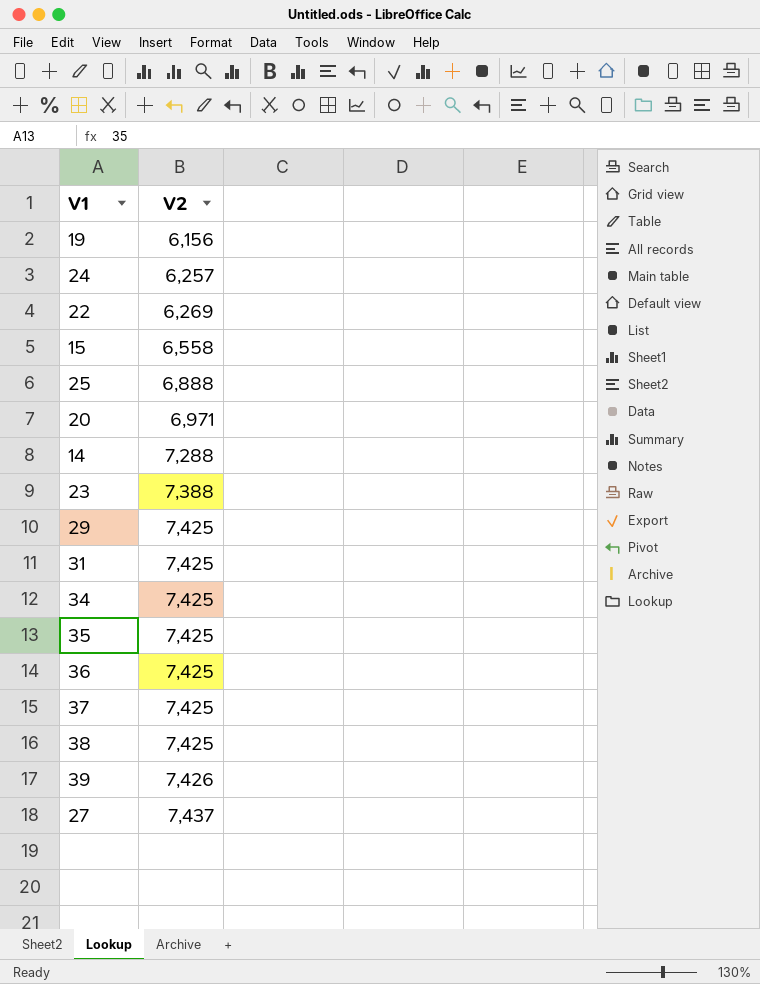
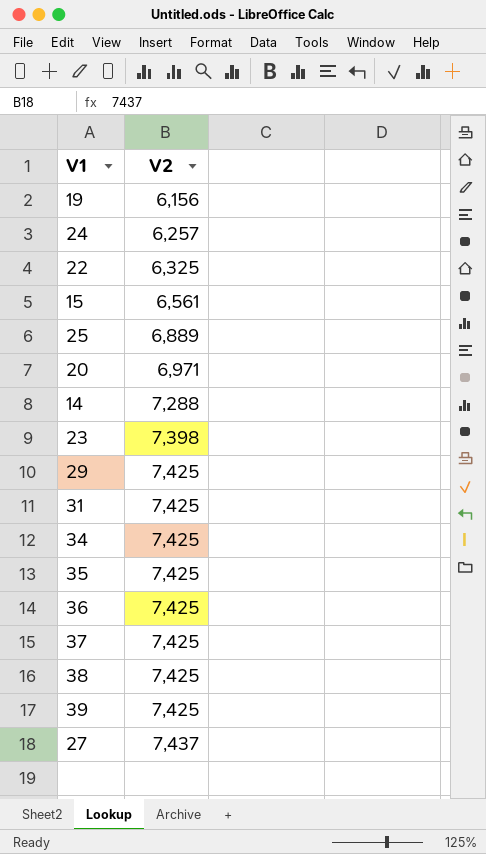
22 | V2: 6,269 -> 6,325
15 | V2: 6,558 -> 6,561
25 | V2: 6,888 -> 6,889
23 | V2: 7,388 -> 7,398
39 | V2: 7,426 -> 7,425

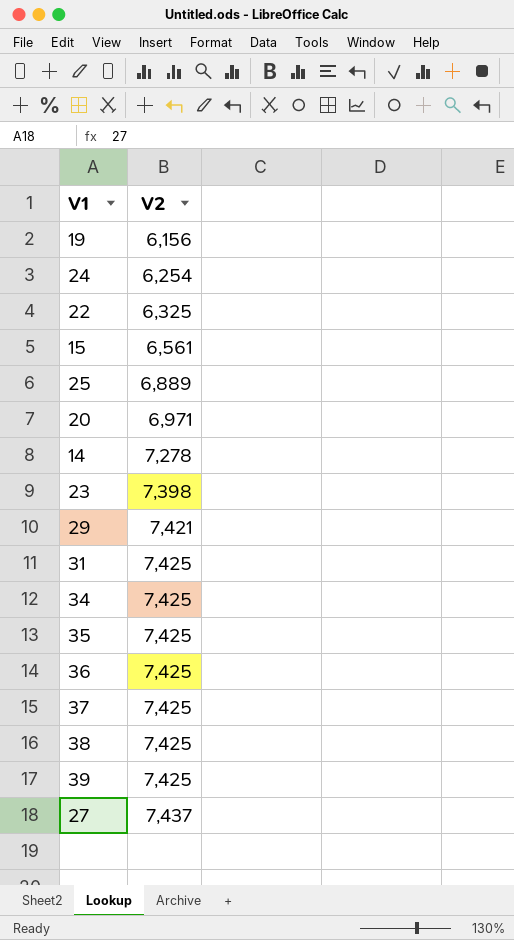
24 | V2: 6,257 -> 6,254
14 | V2: 7,288 -> 7,278
29 | V2: 7,425 -> 7,421

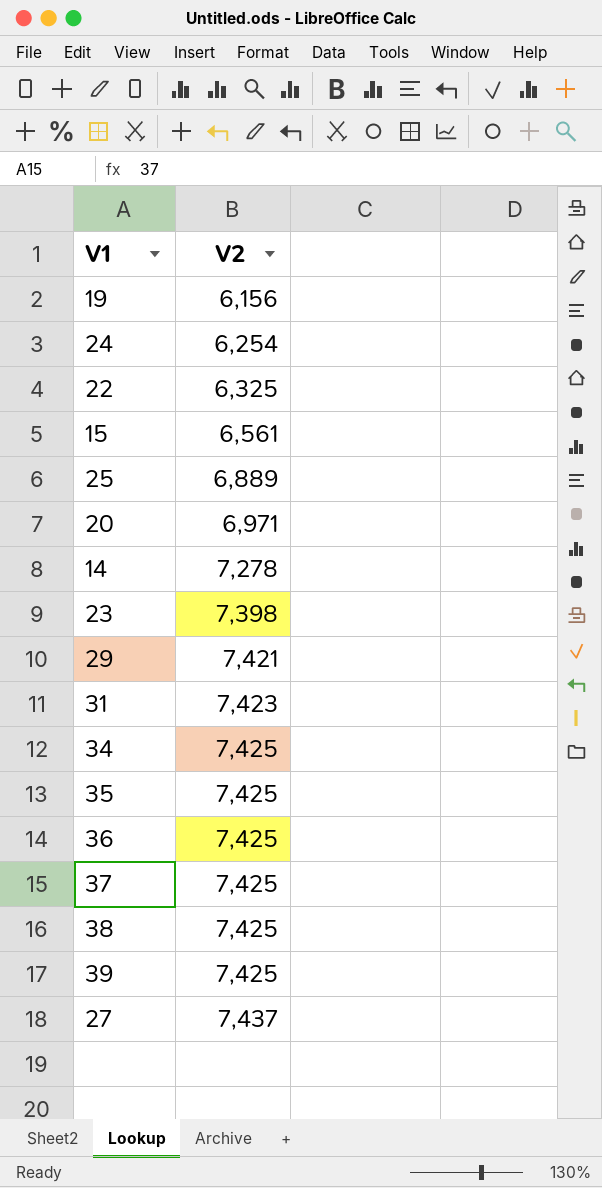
31 | V2: 7,425 -> 7,423

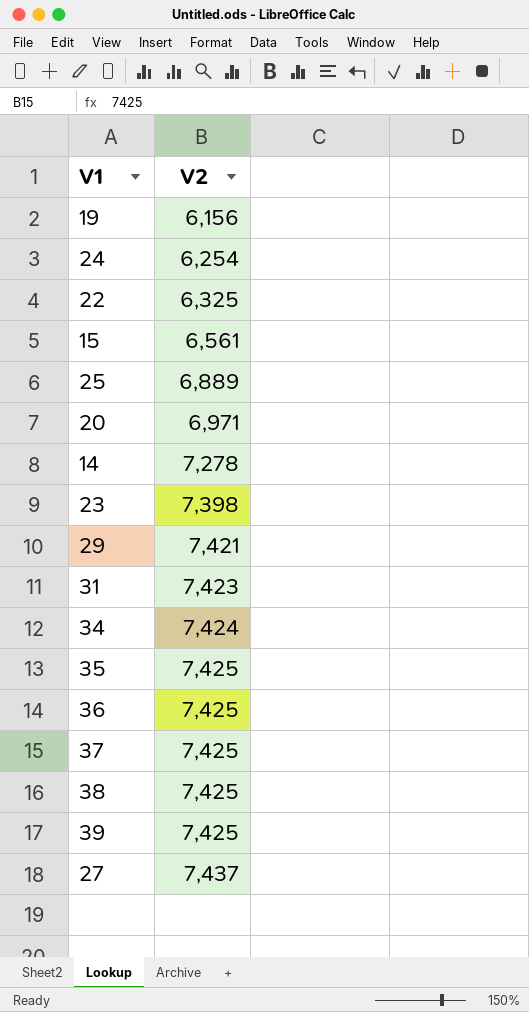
34 | V2: 7,425 -> 7,424

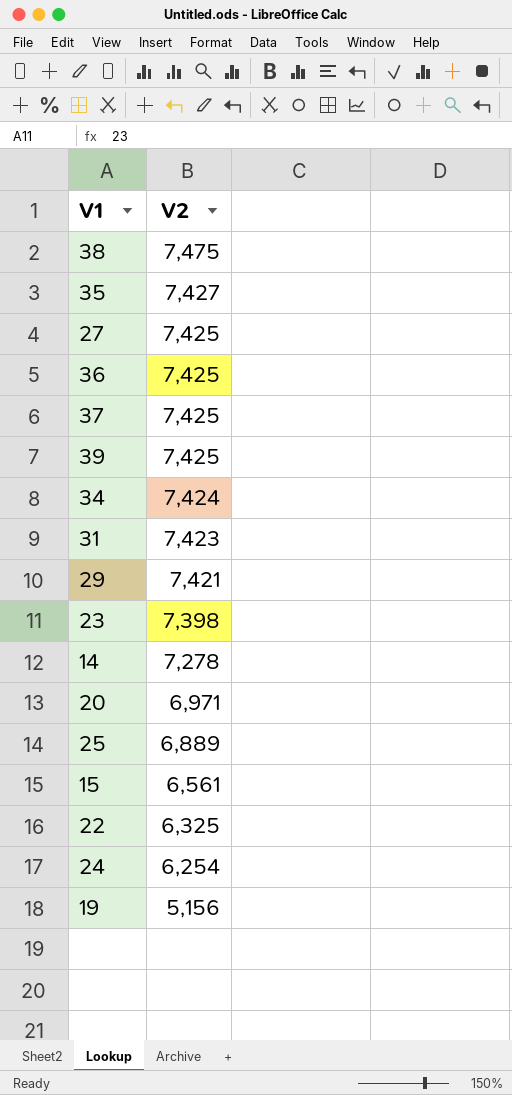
row order: V2 ascending -> V2 descending
38 | V2: 7,425 -> 7,475
35 | V2: 7,425 -> 7,427
27 | V2: 7,437 -> 7,425
19 | V2: 6,156 -> 5,156

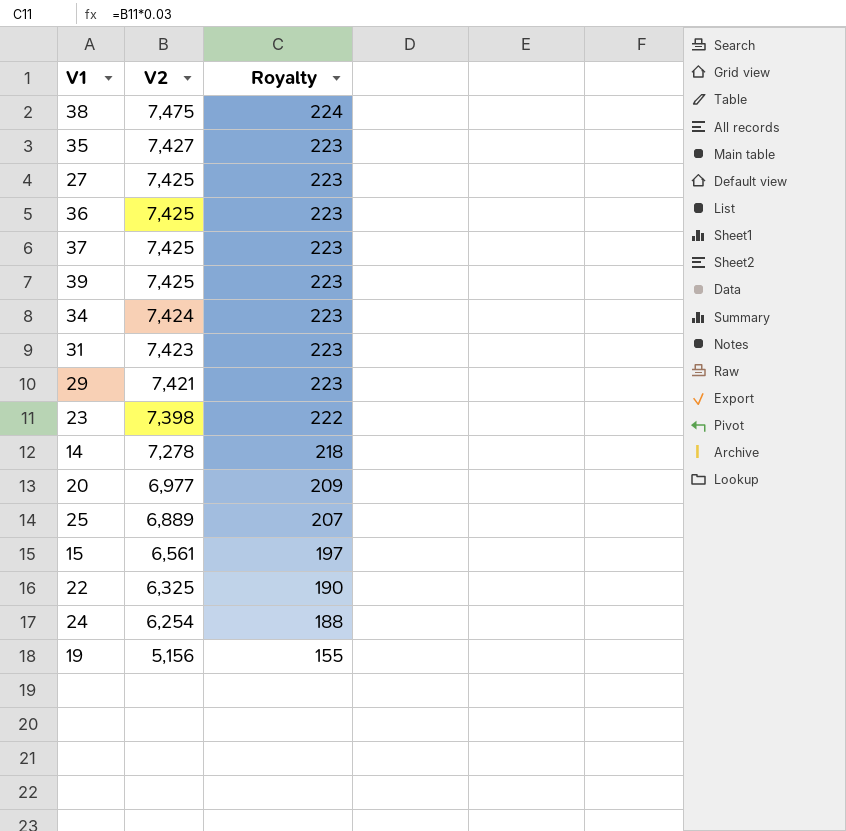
column Royalty | formula: none -> [V2] * 0.03
20 | V2: 6,971 -> 6,977

